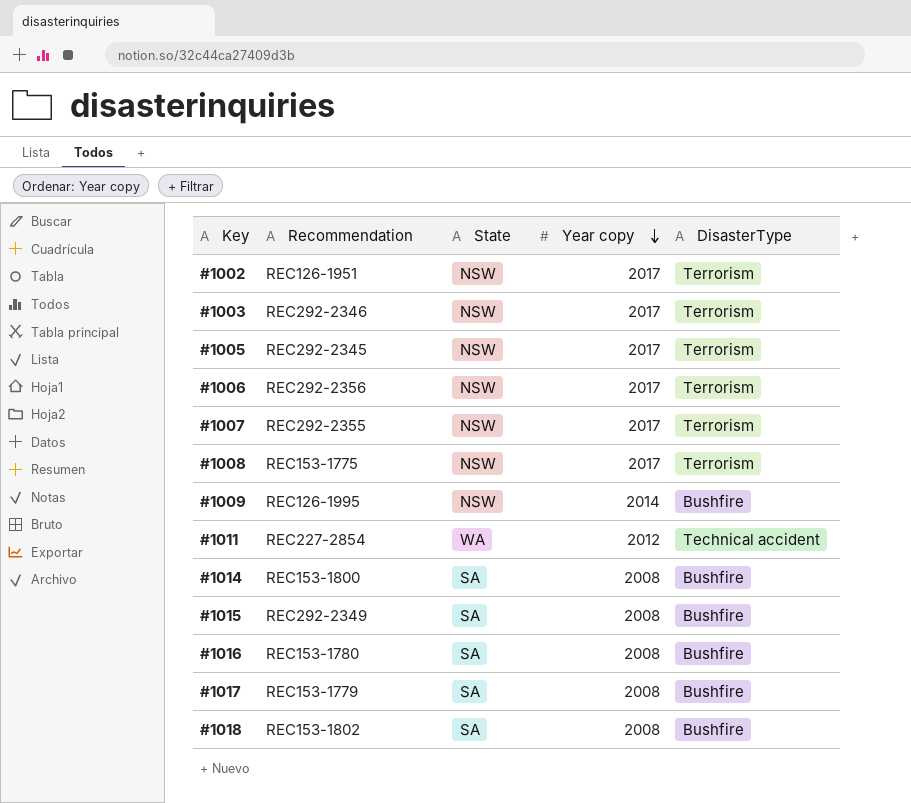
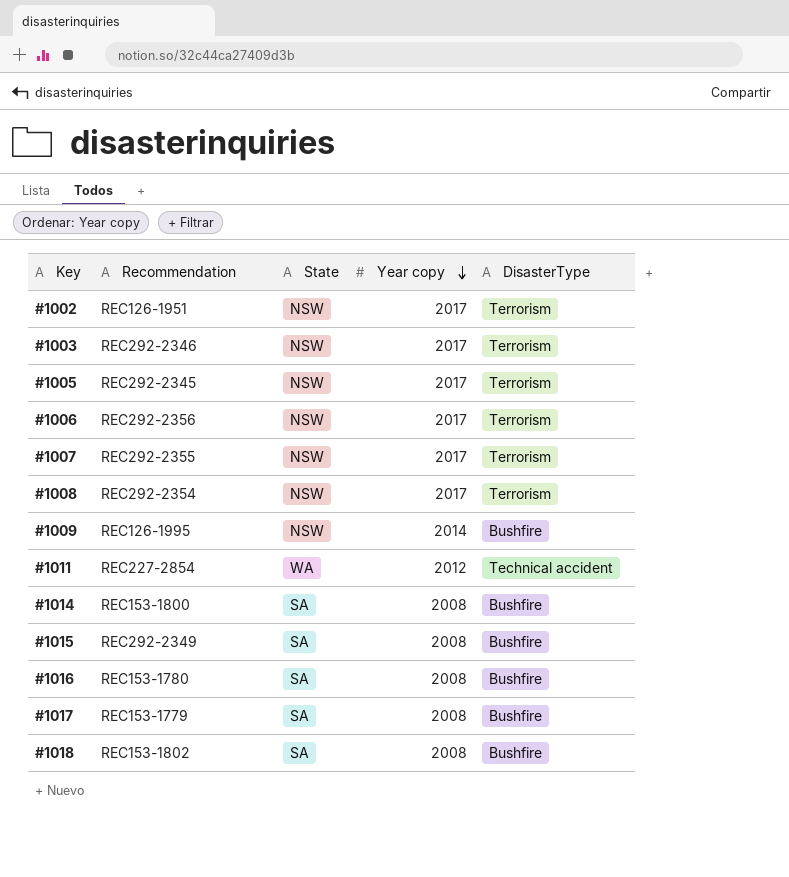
#1008 | Recommendation: REC153-1775 -> REC292-2354

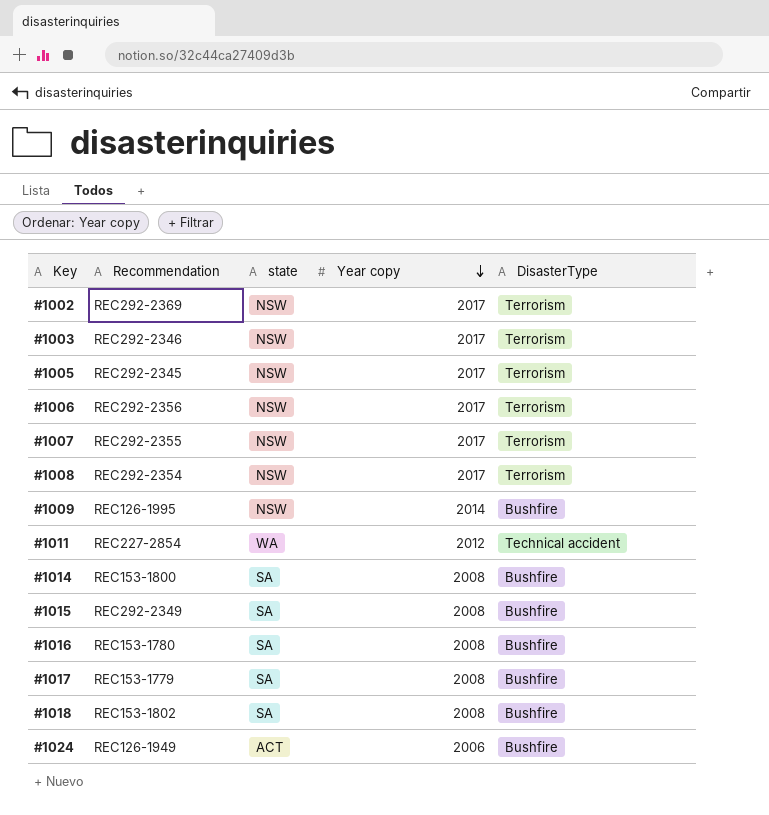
column name: State -> state
#1002 | Recommendation: REC126-1951 -> REC292-2369
row #1024: none -> REC126-1949 | ACT | 2006 | Bushfire

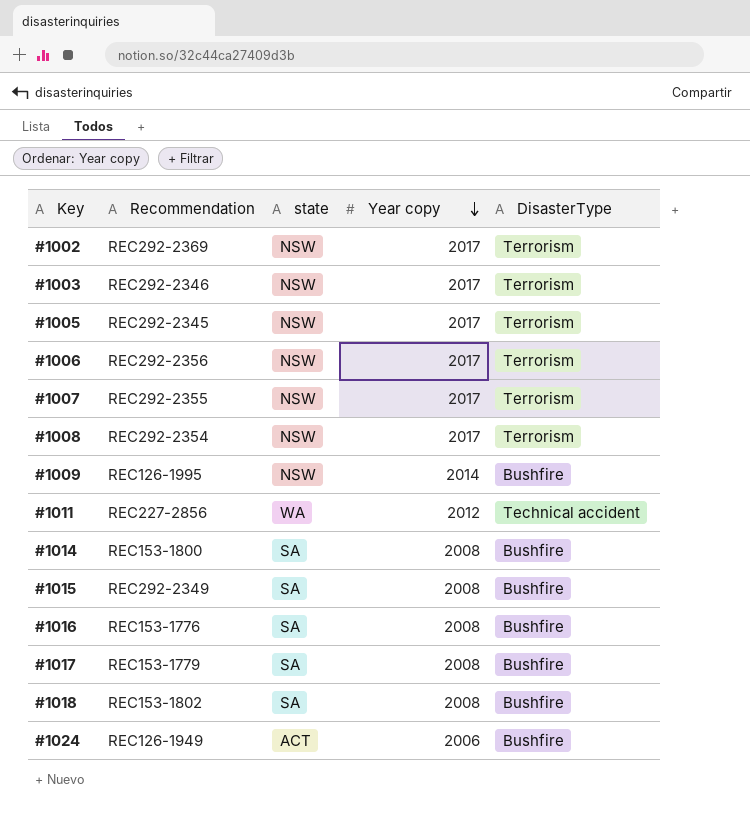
#1011 | Recommendation: REC227-2854 -> REC227-2856
#1016 | Recommendation: REC153-1780 -> REC153-1776

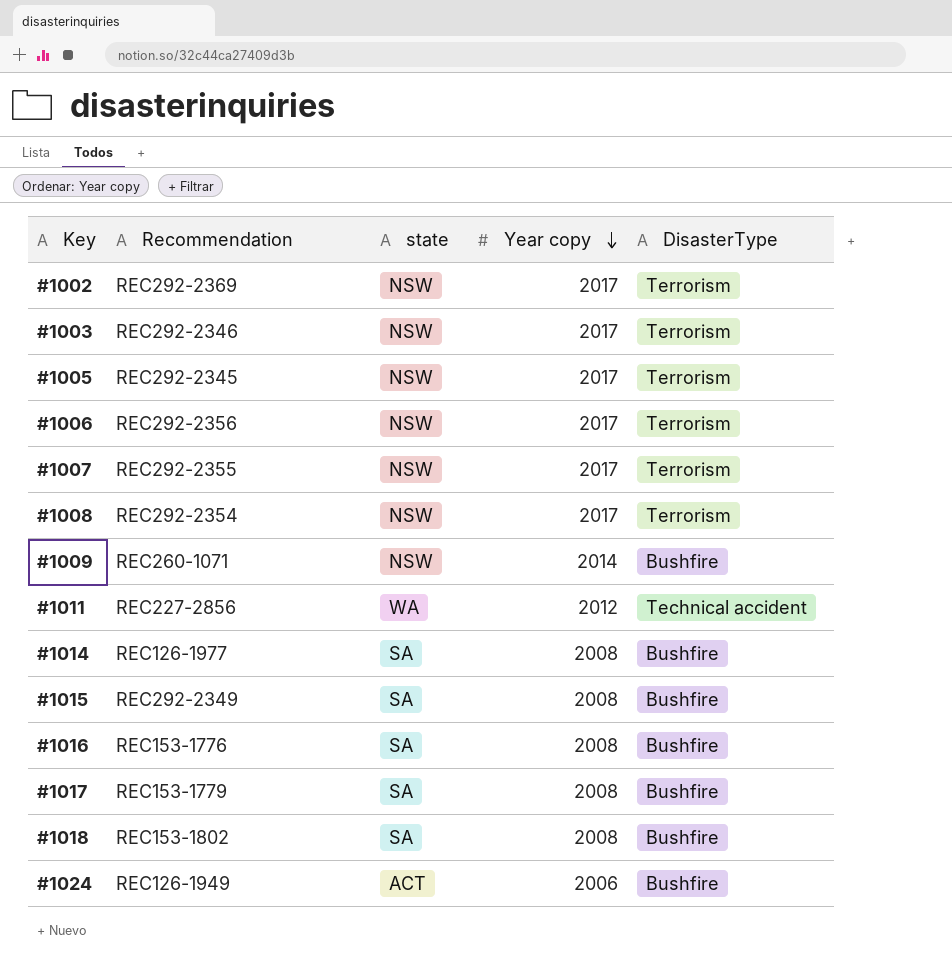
#1009 | Recommendation: REC126-1995 -> REC260-1071
#1014 | Recommendation: REC153-1800 -> REC126-1977

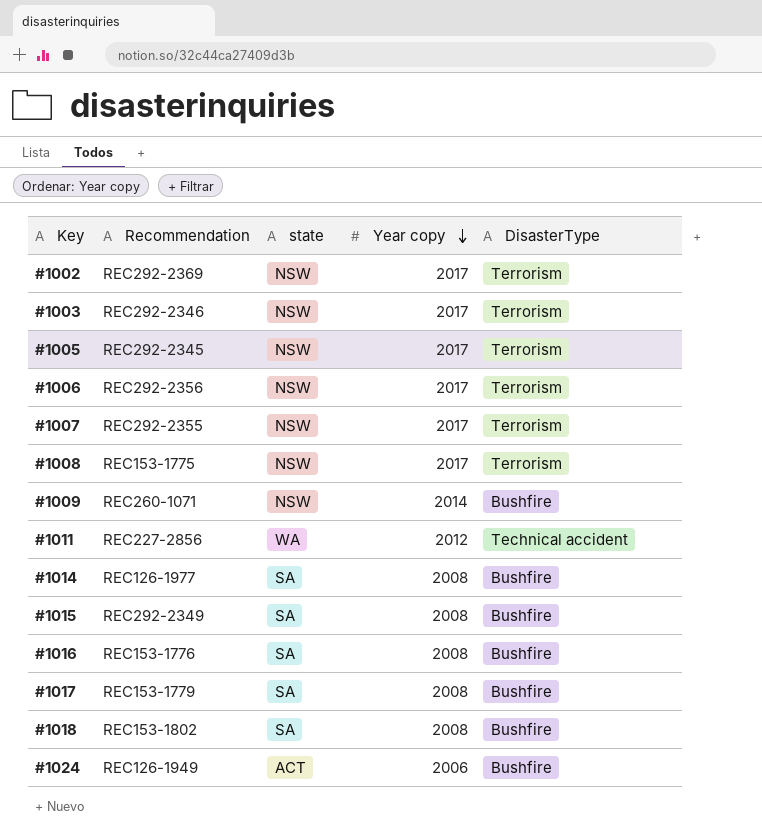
#1008 | Recommendation: REC292-2354 -> REC153-1775

